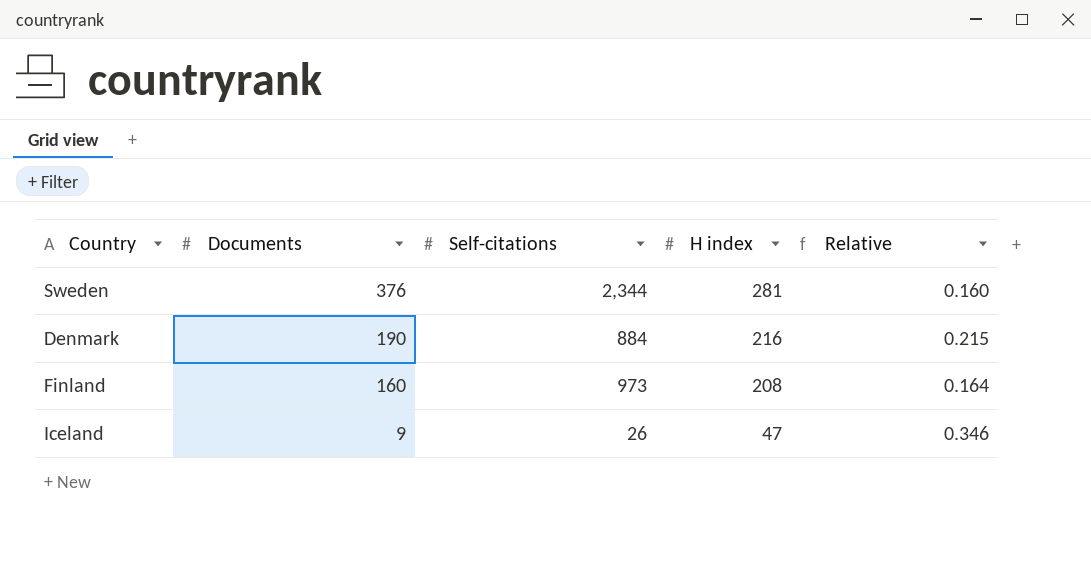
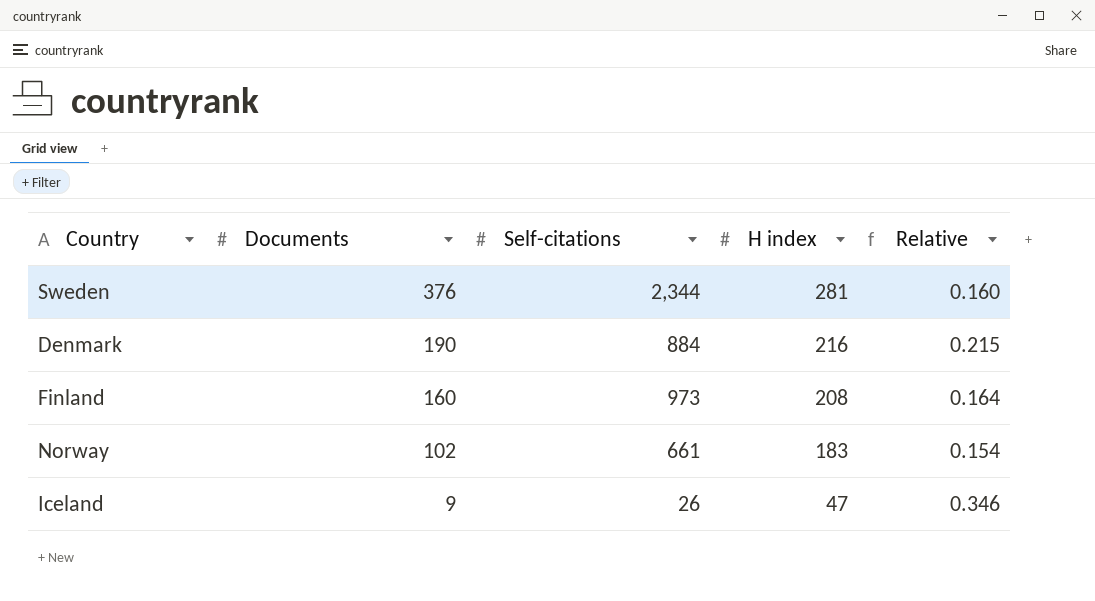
row Norway: none -> 102 | 661 | 183 | 0.154

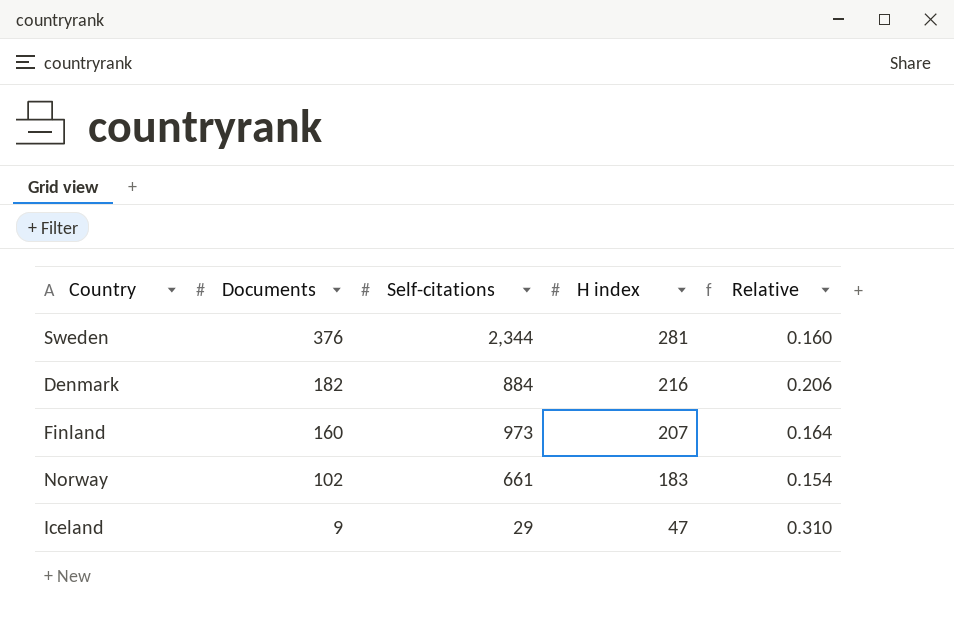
Denmark | Documents: 190 -> 182
Denmark | Relative: 0.215 -> 0.206
Finland | H index: 208 -> 207
Iceland | Self-citations: 26 -> 29
Iceland | Relative: 0.346 -> 0.310

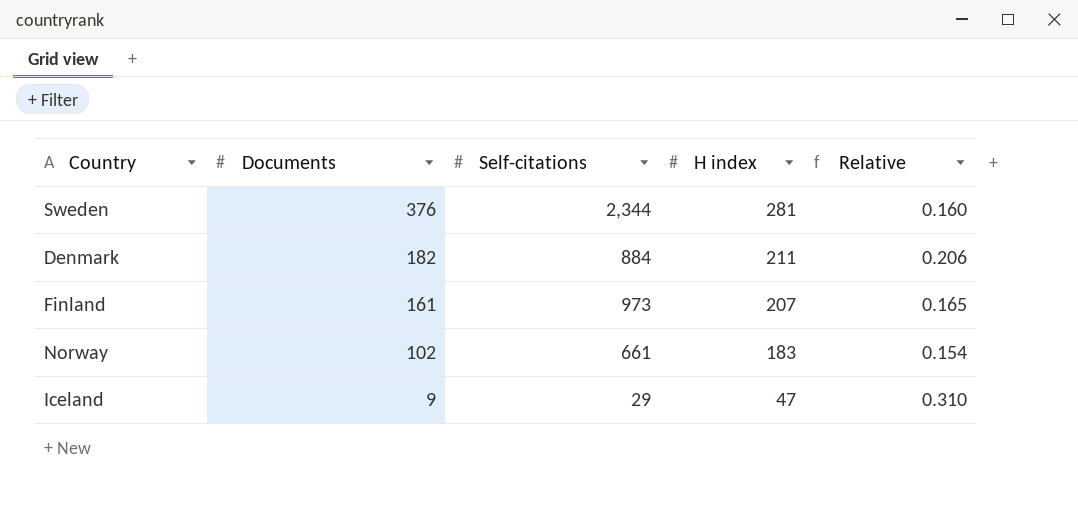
Denmark | H index: 216 -> 211
Finland | Documents: 160 -> 161
Finland | Relative: 0.164 -> 0.165

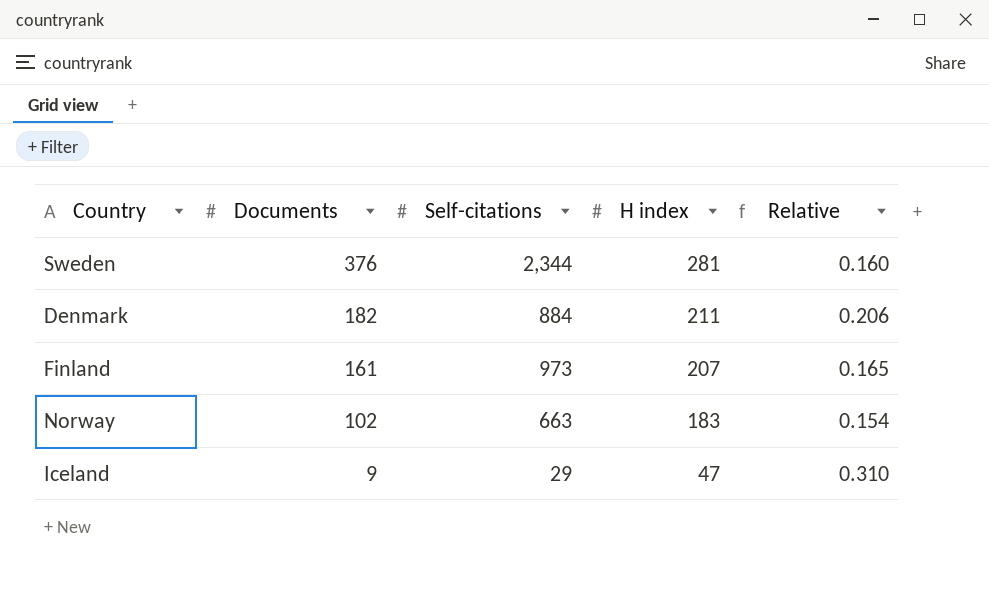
Norway | Self-citations: 661 -> 663

